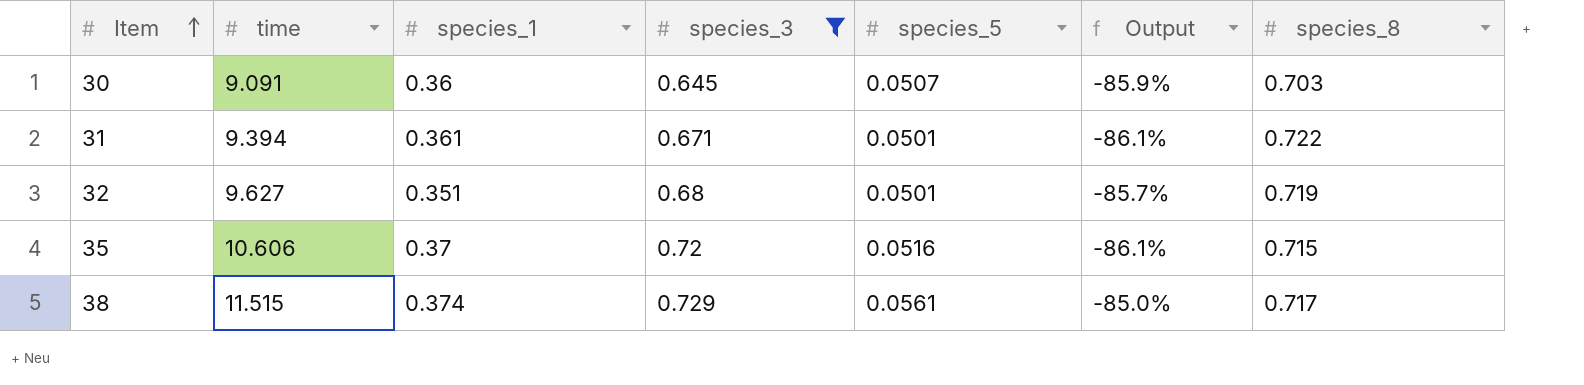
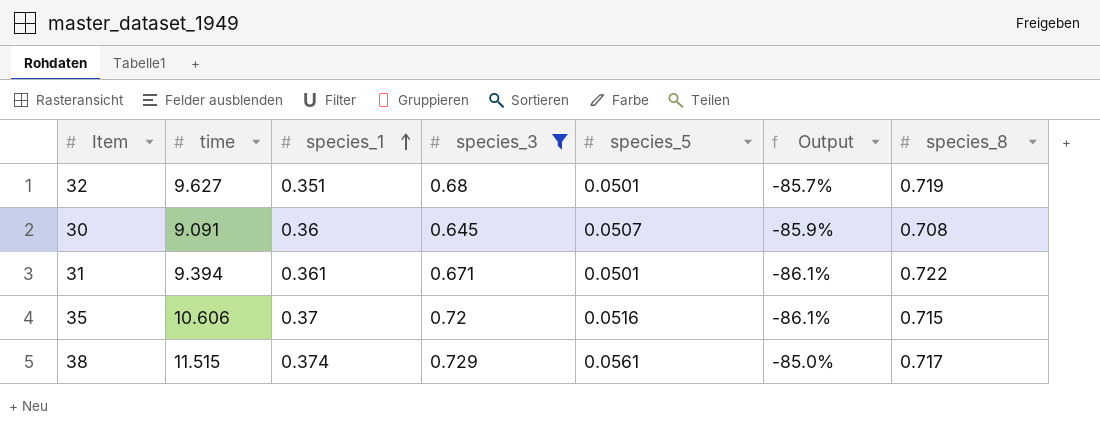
row order: Item ascending -> species_1 ascending
30 | species_8: 0.703 -> 0.708

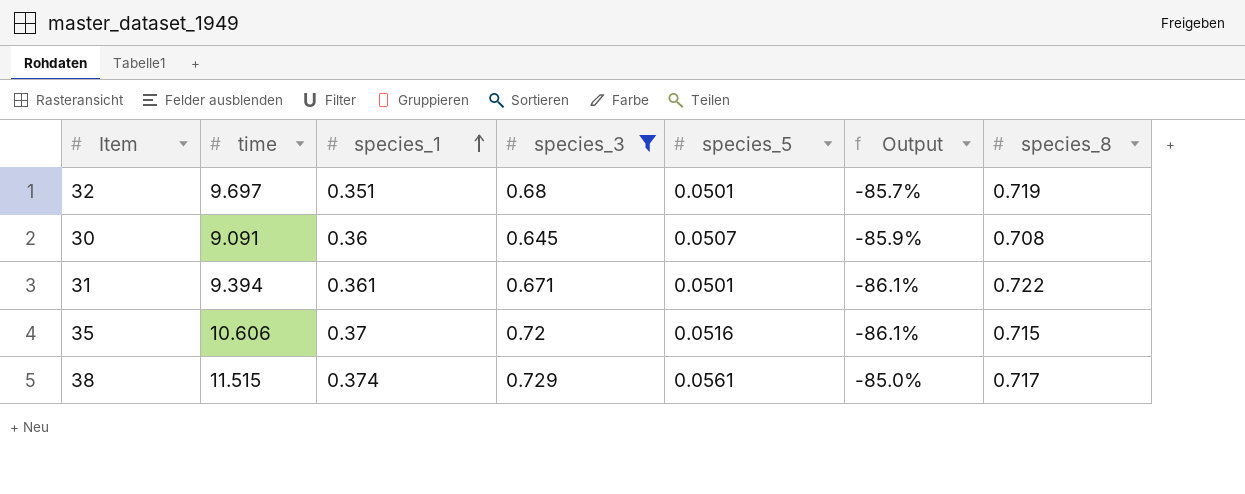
32 | time: 9.627 -> 9.697

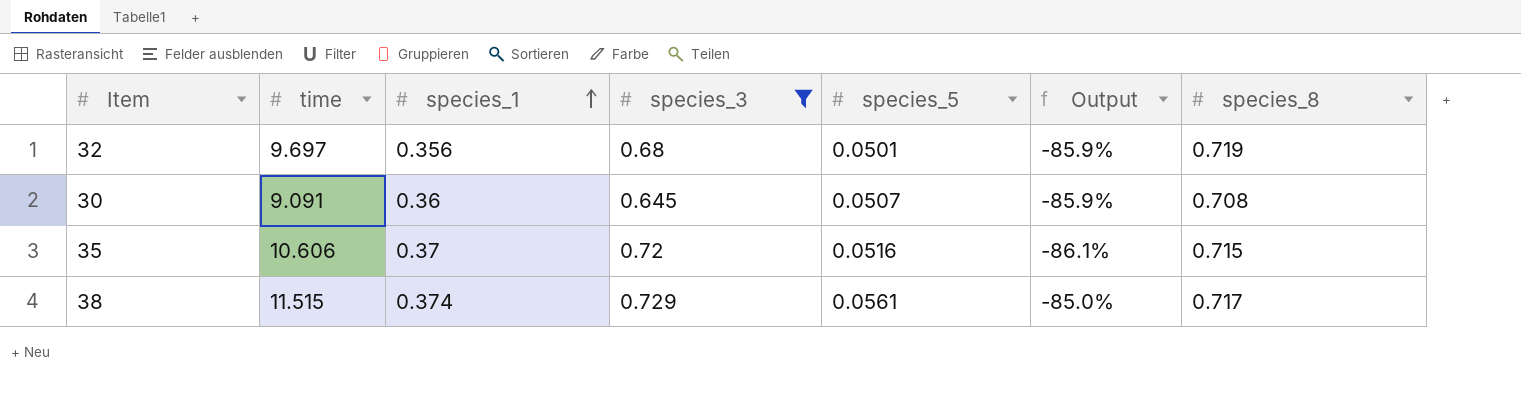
row 31: 9.394 | 0.361 | 0.671 | 0.0501 | -86.1% | 0.722 -> none
32 | species_1: 0.351 -> 0.356
32 | Output: -85.7% -> -85.9%

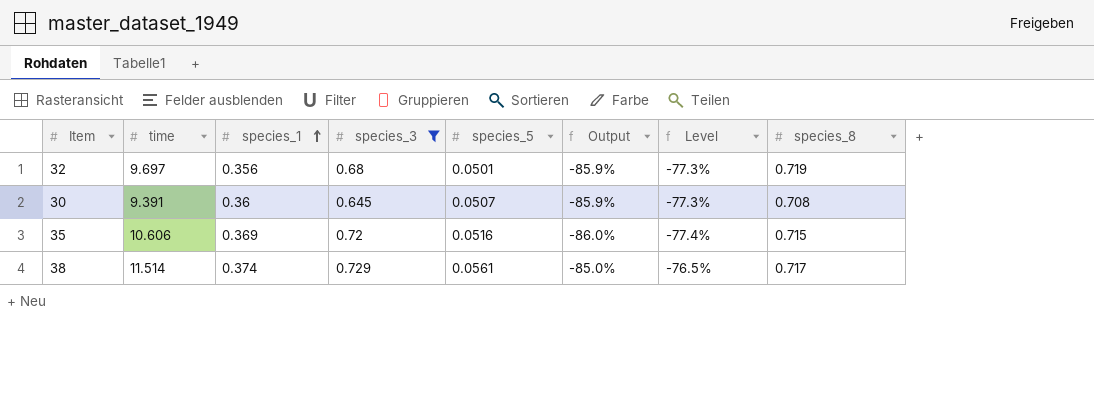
column Level | formula: none -> [Output] * 0.9
30 | time: 9.091 -> 9.391
35 | species_1: 0.37 -> 0.369
35 | Output: -86.1% -> -86.0%
38 | time: 11.515 -> 11.514

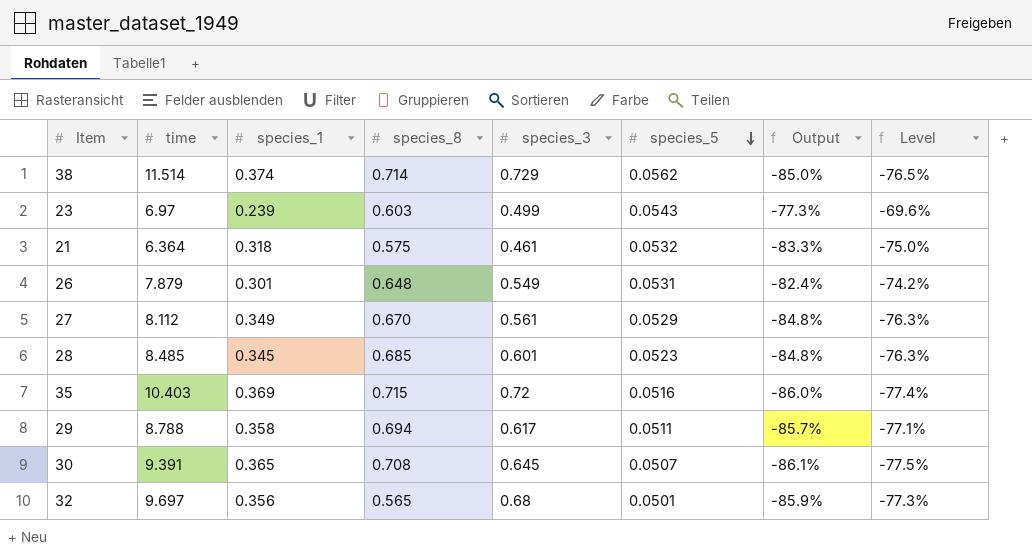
filter: species_3 >= 0.645 -> none
row order: species_1 ascending -> species_5 descending
column species_8 | position: 8 -> 4
38 | species_8: 0.717 -> 0.714
38 | species_5: 0.0561 -> 0.0562
35 | time: 10.606 -> 10.403
30 | species_1: 0.36 -> 0.365
30 | Output: -85.9% -> -86.1%
30 | Level: -77.3% -> -77.5%
32 | species_8: 0.719 -> 0.565

